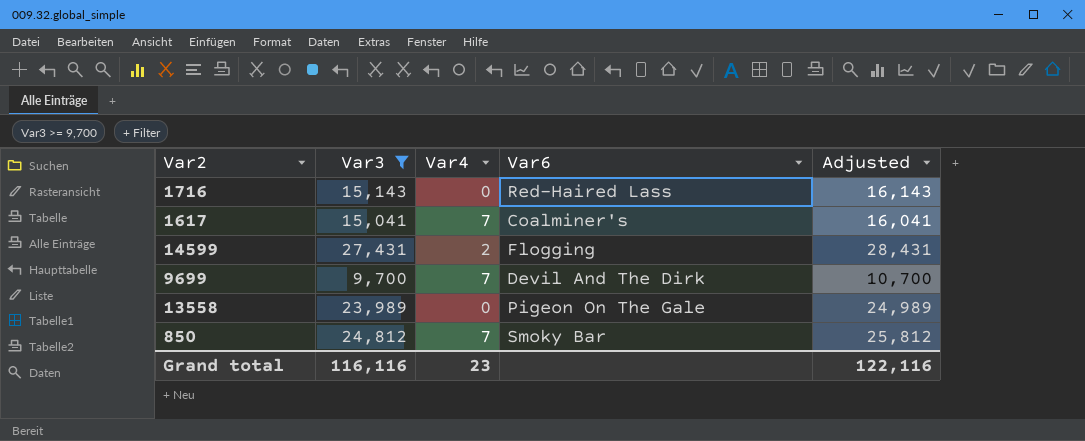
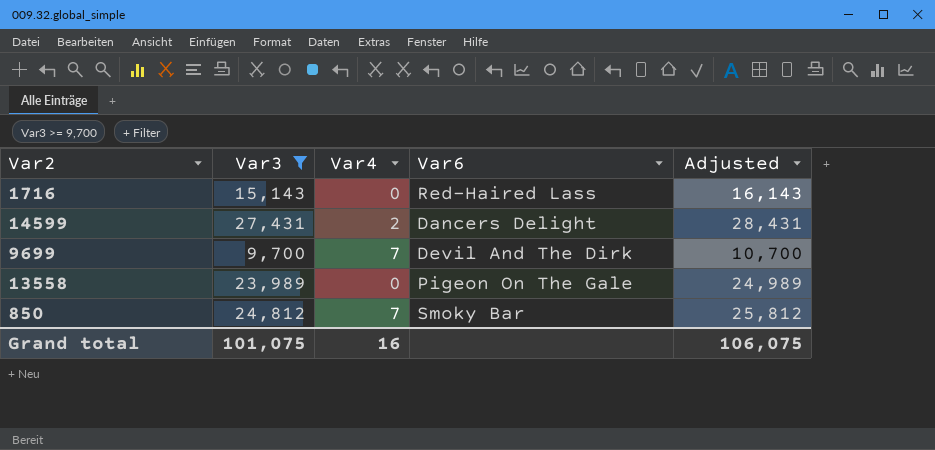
row 1617: 15,041 | 7 | Coalminer's | 16,041 -> none
14599 | Var6: Flogging -> Dancers Delight
Grand total | Var3: 116,116 -> 101,075
Grand total | Var4: 23 -> 16
Grand total | Adjusted: 122,116 -> 106,075

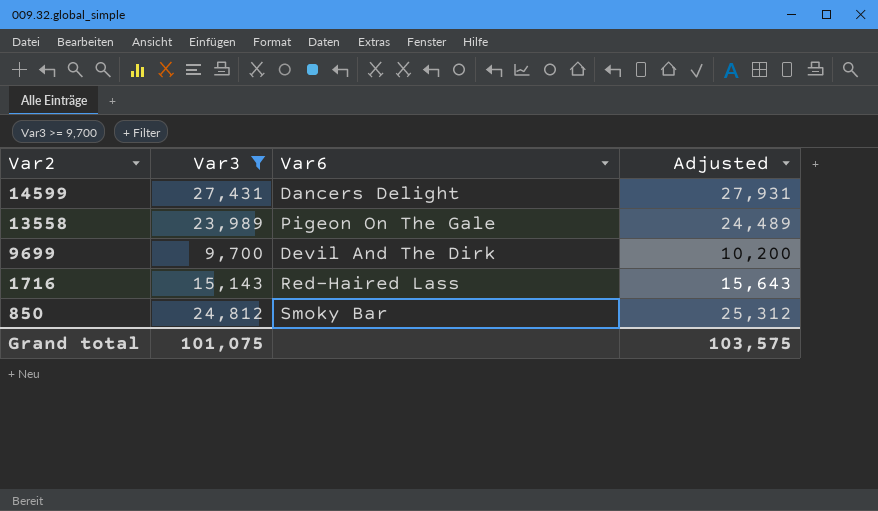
row order: none -> Var2 descending
column Var4 | position: 3 -> none
column Adjusted | formula: [Var3] + 1000 -> [Var3] + 500
Grand total | Adjusted: 106,075 -> 103,575

